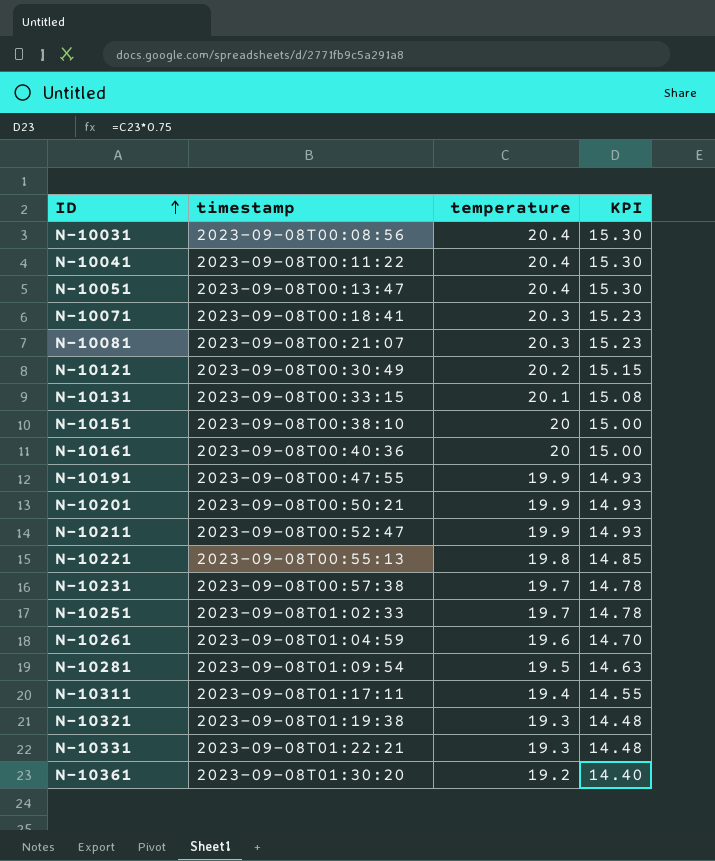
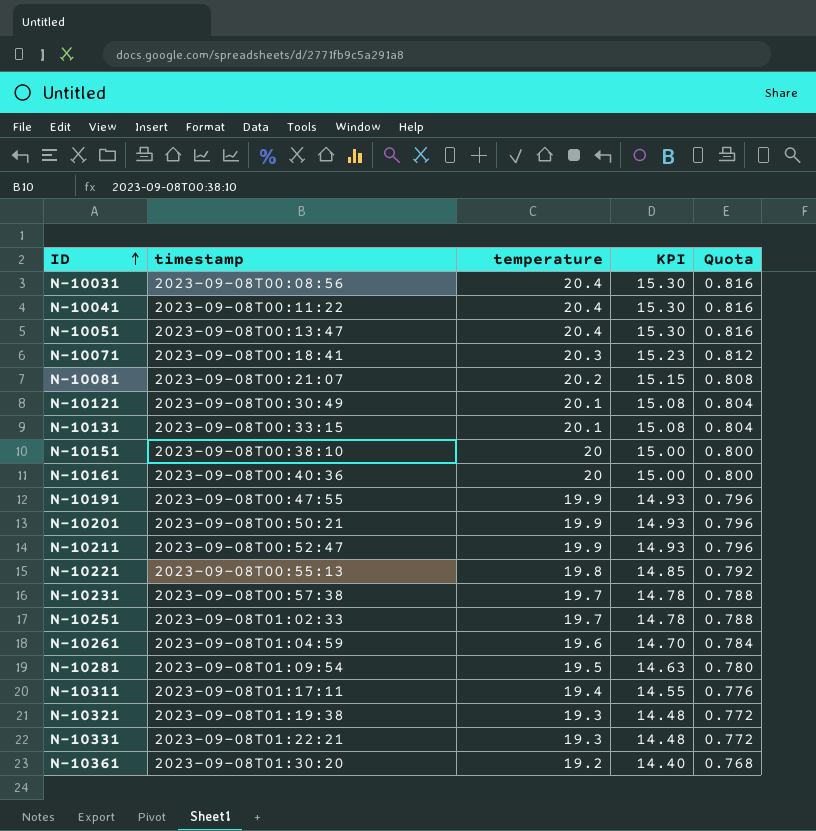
column Quota | formula: none -> [temperature] * 0.04
N-10081 | temperature: 20.3 -> 20.2
N-10081 | KPI: 15.23 -> 15.15
N-10121 | temperature: 20.2 -> 20.1
N-10121 | KPI: 15.15 -> 15.08

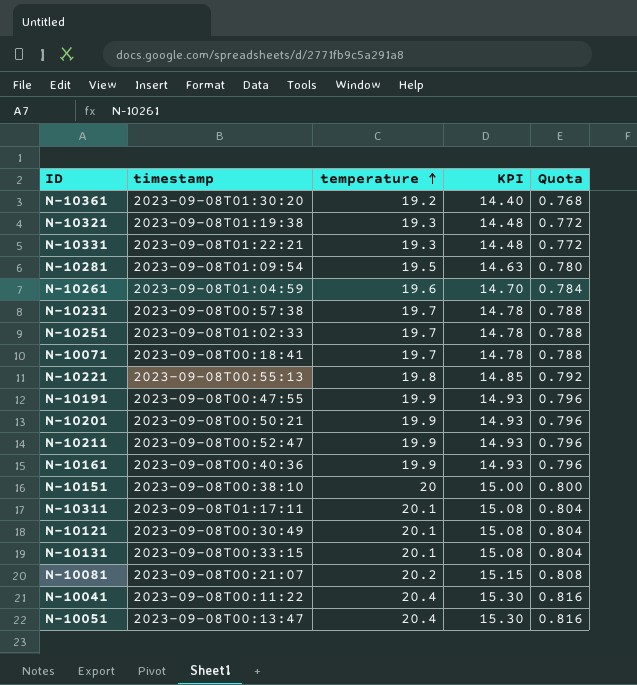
row order: ID ascending -> temperature ascending
row N-10031: 2023-09-08T00:08:56 | 20.4 | 15.30 | 0.816 -> none
N-10071 | temperature: 20.3 -> 19.7
N-10071 | KPI: 15.23 -> 14.78
N-10071 | Quota: 0.812 -> 0.788
N-10161 | temperature: 20 -> 19.9
N-10161 | KPI: 15.00 -> 14.93
N-10161 | Quota: 0.800 -> 0.796
N-10311 | temperature: 19.4 -> 20.1
N-10311 | KPI: 14.55 -> 15.08
N-10311 | Quota: 0.776 -> 0.804

